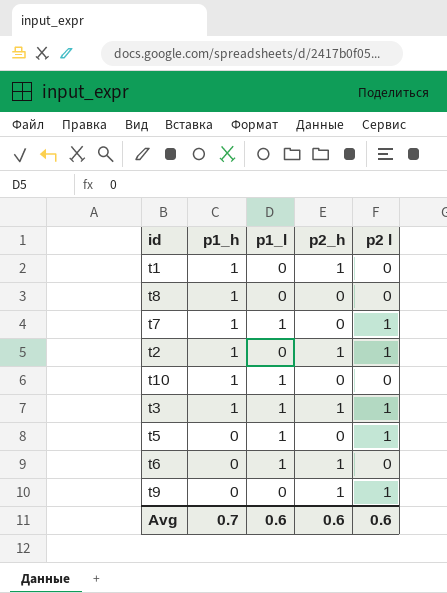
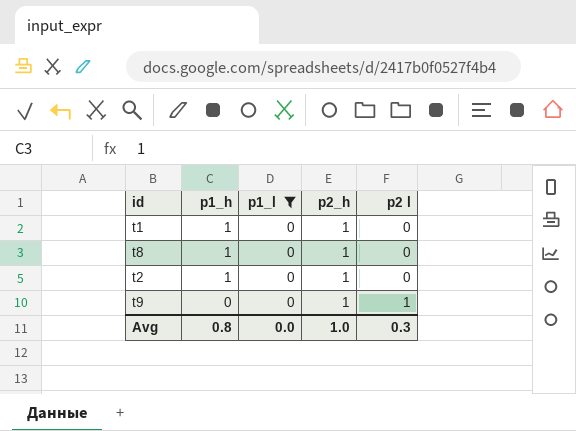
filter: none -> p1_l = 0
t8 | p2_h: 0 -> 1
t2 | p2 l: 1 -> 0
Avg | p1_h: 0.7 -> 0.8
Avg | p1_l: 0.6 -> 0.0
Avg | p2_h: 0.6 -> 1.0
Avg | p2 l: 0.6 -> 0.3

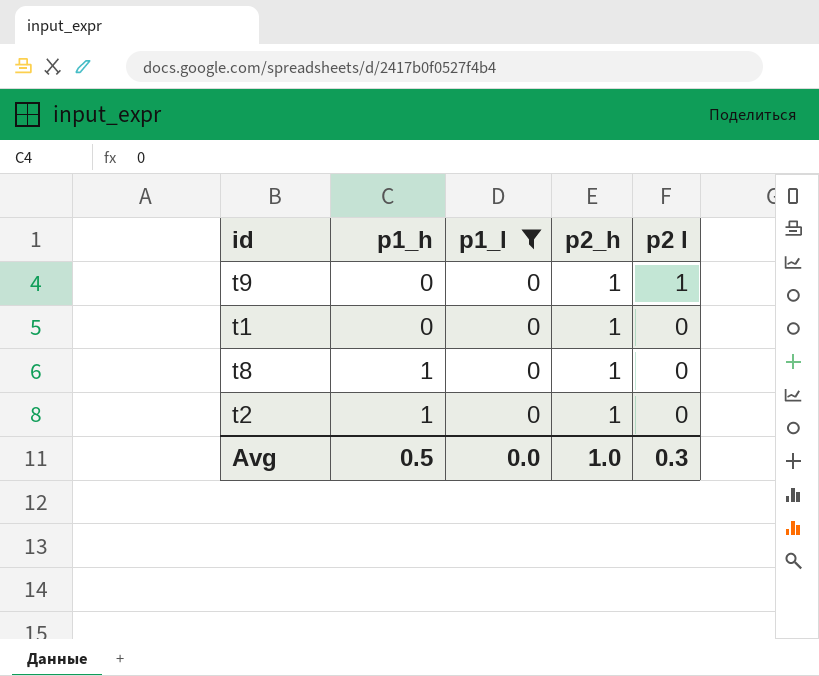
row order: p1_h descending -> p1_h ascending
t1 | p1_h: 1 -> 0
Avg | p1_h: 0.8 -> 0.5

